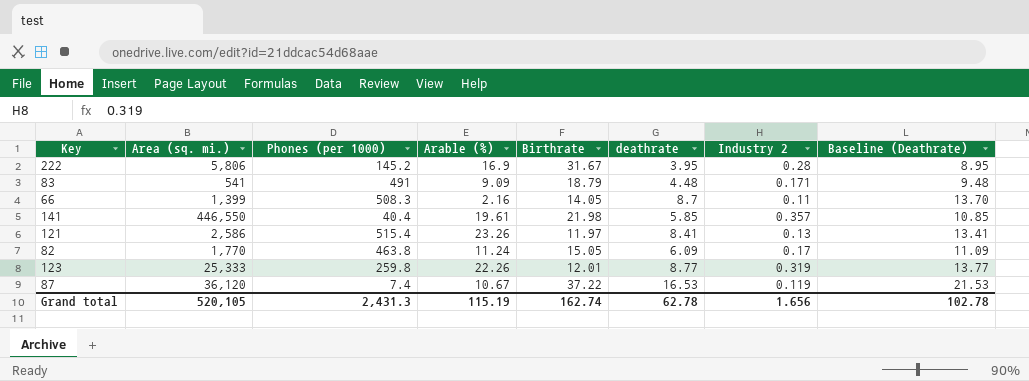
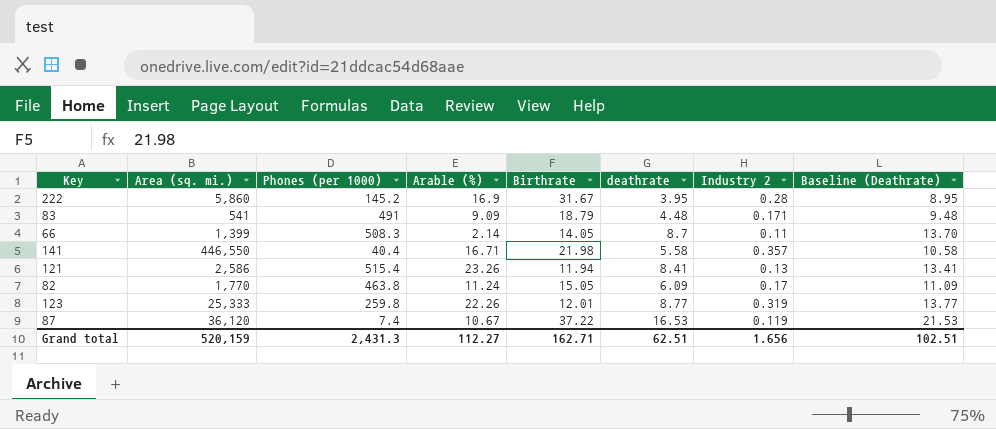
222 | Area (sq. mi.): 5,806 -> 5,860
66 | Arable (%): 2.16 -> 2.14
141 | Arable (%): 19.61 -> 16.71
141 | deathrate: 5.85 -> 5.58
141 | Baseline (Deathrate): 10.85 -> 10.58
121 | Birthrate: 11.97 -> 11.94
Grand total | Area (sq. mi.): 520,105 -> 520,159
Grand total | Arable (%): 115.19 -> 112.27
Grand total | Birthrate: 162.74 -> 162.71
Grand total | deathrate: 62.78 -> 62.51
Grand total | Baseline (Deathrate): 102.78 -> 102.51

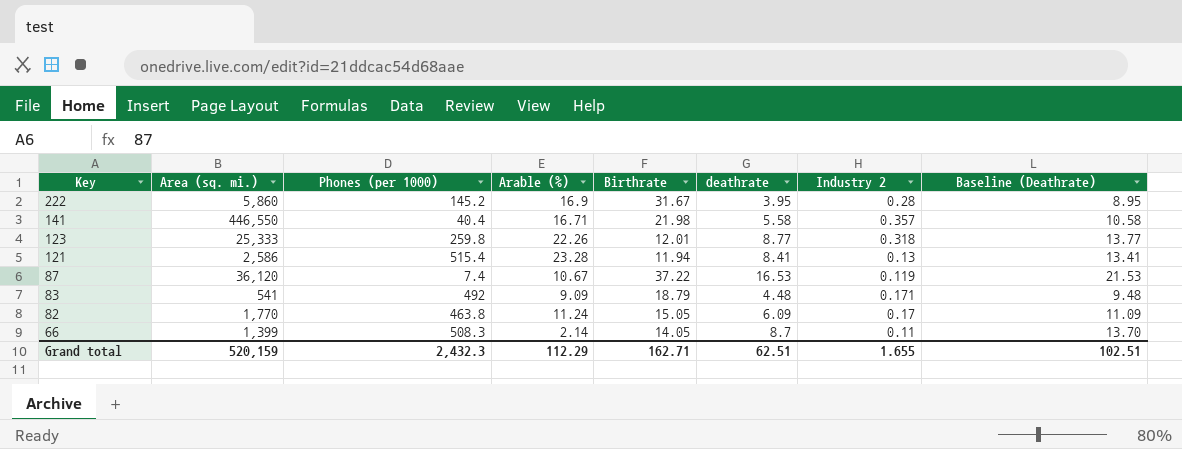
row order: none -> Key descending
123 | Industry 2: 0.319 -> 0.318
121 | Arable (%): 23.26 -> 23.28
83 | Phones (per 1000): 491 -> 492
Grand total | Phones (per 1000): 2,431.3 -> 2,432.3
Grand total | Arable (%): 112.27 -> 112.29
Grand total | Industry 2: 1.656 -> 1.655

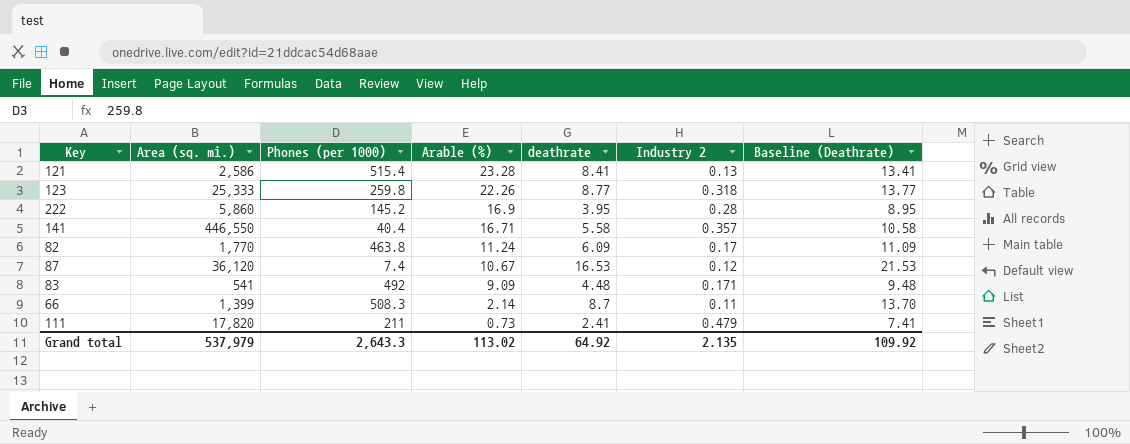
row order: Key descending -> Arable (%) descending
column Birthrate | position: 5 -> none
87 | Industry 2: 0.119 -> 0.12
row 111: none -> 17,820 | 211 | 0.73 | 2.41 | 0.479 | 7.41
Grand total | Area (sq. mi.): 520,159 -> 537,979
Grand total | Phones (per 1000): 2,432.3 -> 2,643.3
Grand total | Arable (%): 112.29 -> 113.02
Grand total | deathrate: 62.51 -> 64.92
Grand total | Industry 2: 1.655 -> 2.135
Grand total | Baseline (Deathrate): 102.51 -> 109.92

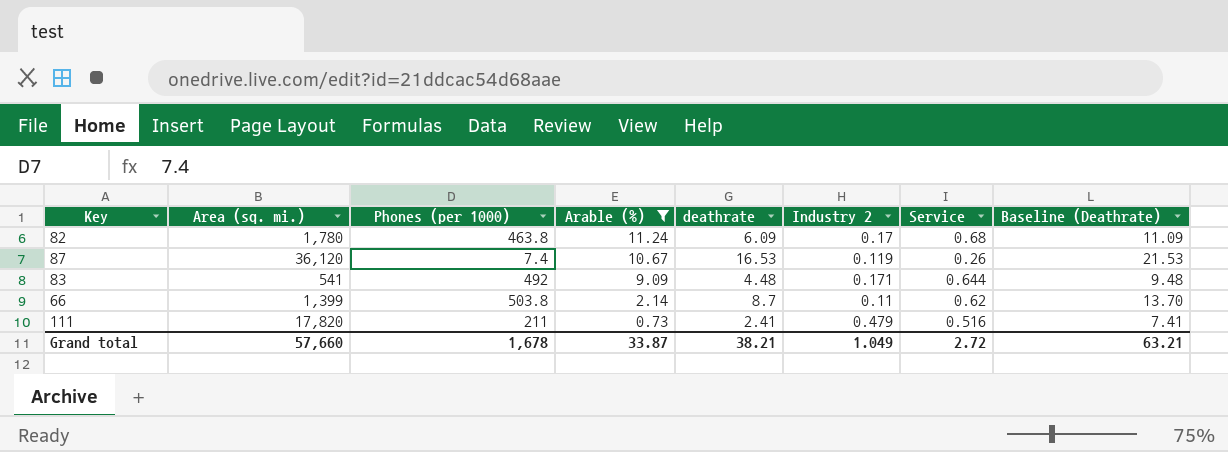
filter: none -> Arable (%) <= 11.24
column Service | position: none -> 7
82 | Area (sq. mi.): 1,770 -> 1,780
87 | Industry 2: 0.12 -> 0.119
66 | Phones (per 1000): 508.3 -> 503.8
Grand total | Area (sq. mi.): 537,979 -> 57,660
Grand total | Phones (per 1000): 2,643.3 -> 1,678
Grand total | Arable (%): 113.02 -> 33.87
Grand total | deathrate: 64.92 -> 38.21
Grand total | Industry 2: 2.135 -> 1.049
Grand total | Baseline (Deathrate): 109.92 -> 63.21

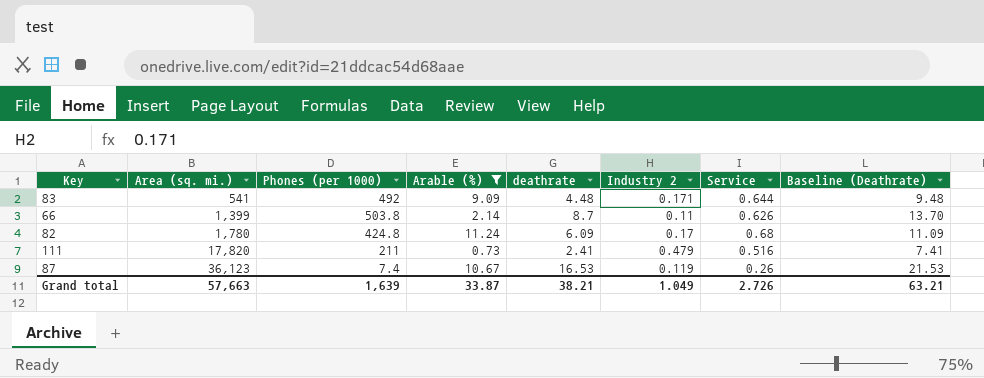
row order: Arable (%) descending -> Area (sq. mi.) ascending
66 | Service: 0.62 -> 0.626
82 | Phones (per 1000): 463.8 -> 424.8
87 | Area (sq. mi.): 36,120 -> 36,123
Grand total | Area (sq. mi.): 57,660 -> 57,663
Grand total | Phones (per 1000): 1,678 -> 1,639
Grand total | Service: 2.72 -> 2.726

